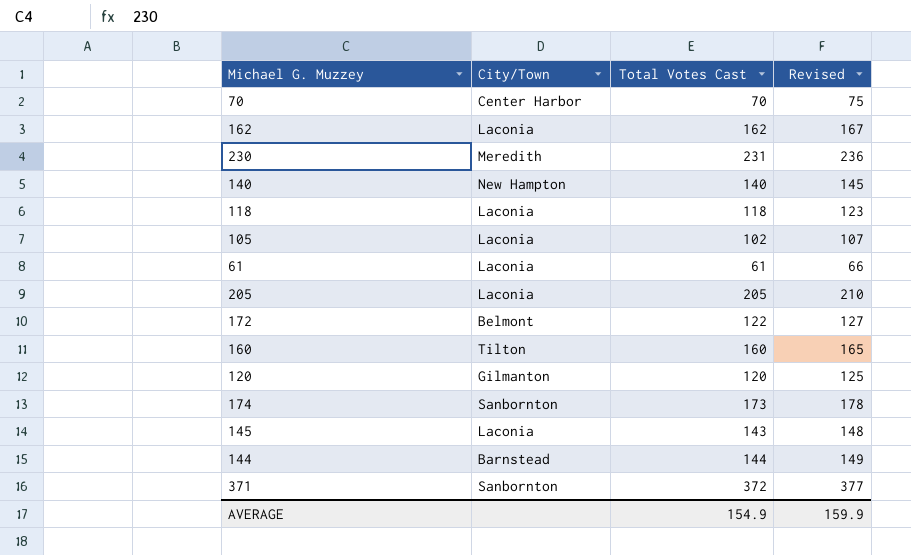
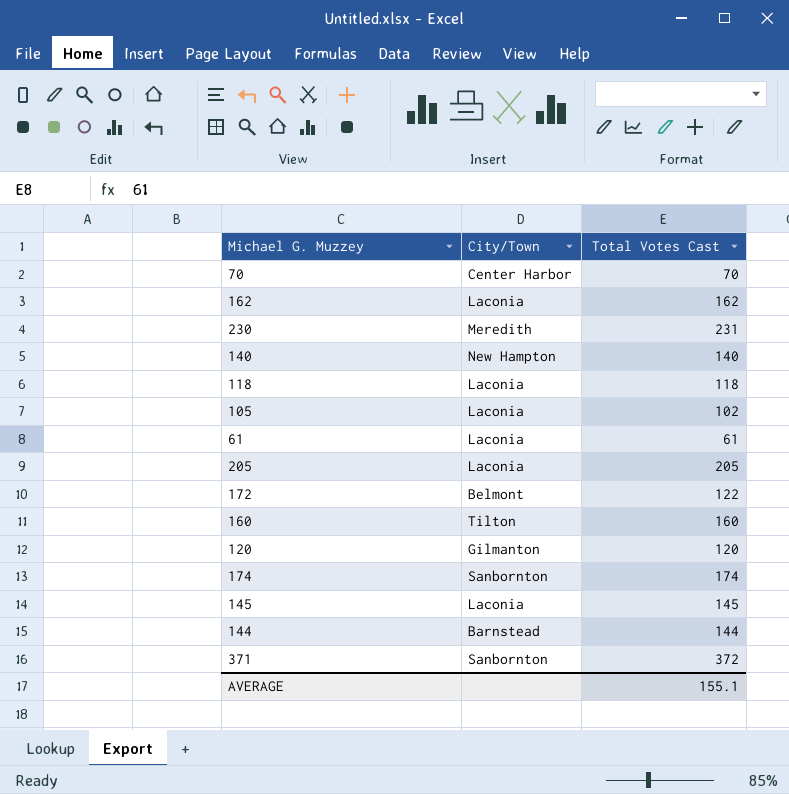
column Revised | formula: [Total Votes Cast] + 5 -> none
174 | Total Votes Cast: 173 -> 174
145 | Total Votes Cast: 143 -> 145
AVERAGE | Total Votes Cast: 154.9 -> 155.1

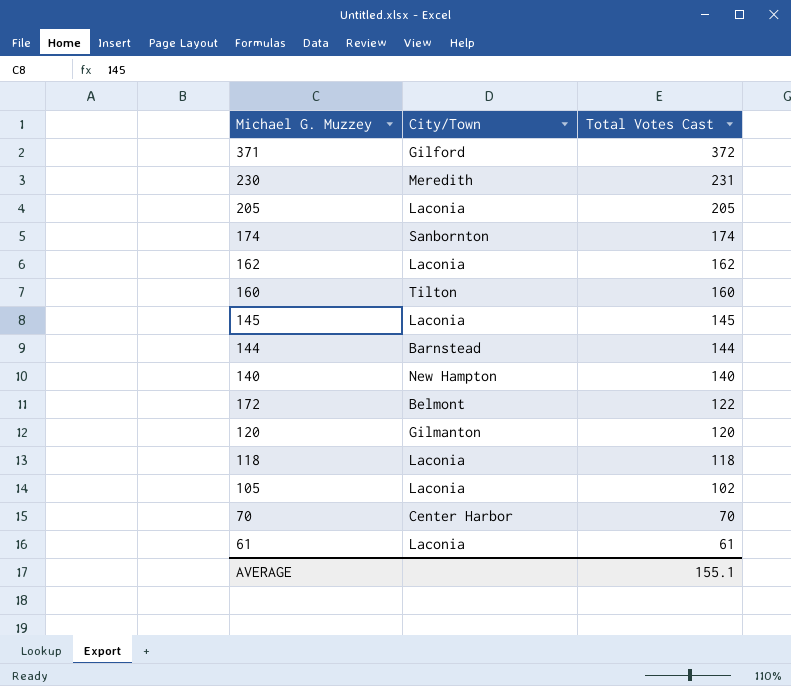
row order: none -> Total Votes Cast descending
371 | City/Town: Sanbornton -> Gilford

